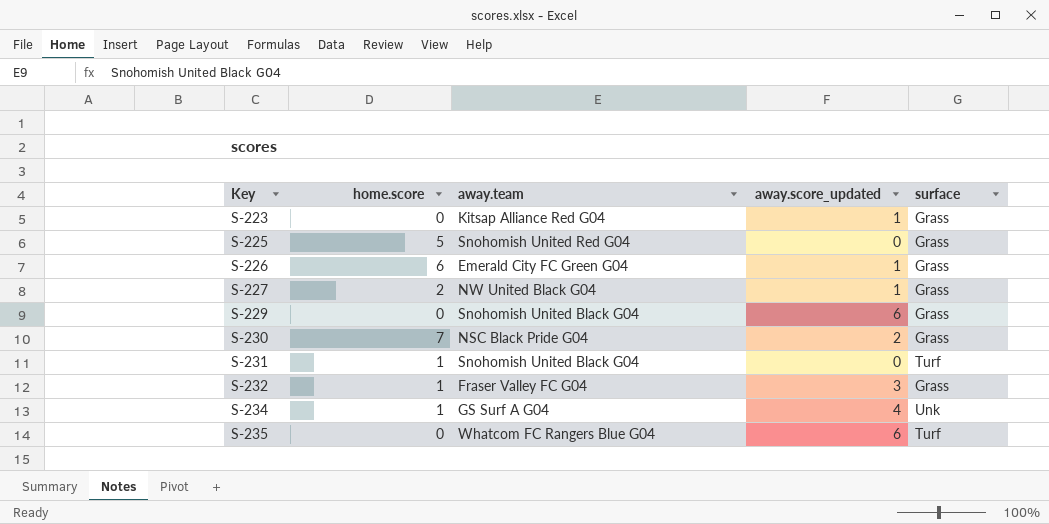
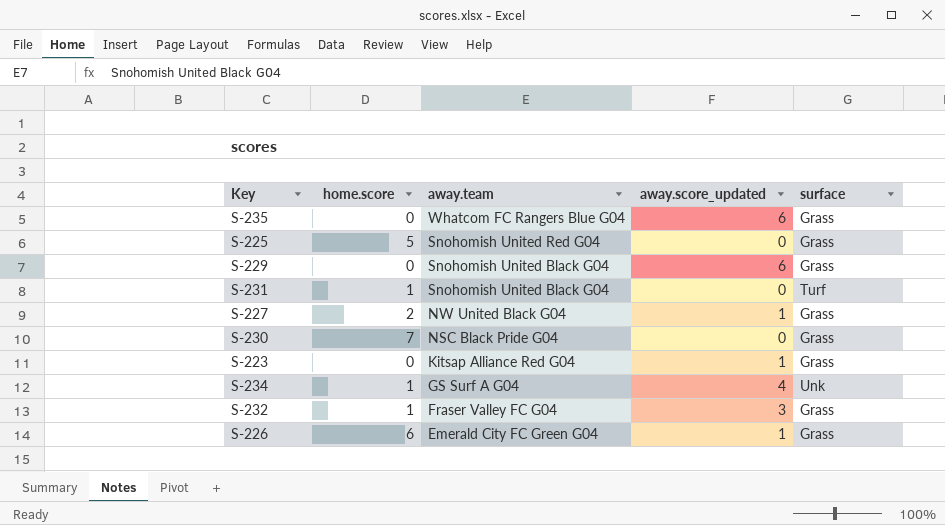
row order: Key ascending -> away.team descending
S-235 | surface: Turf -> Grass
S-230 | away.score_updated: 2 -> 0

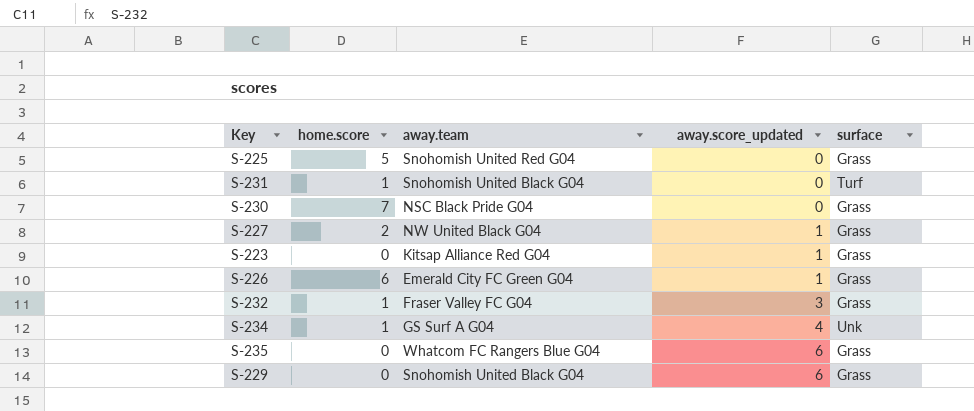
row order: away.team descending -> away.score_updated ascending

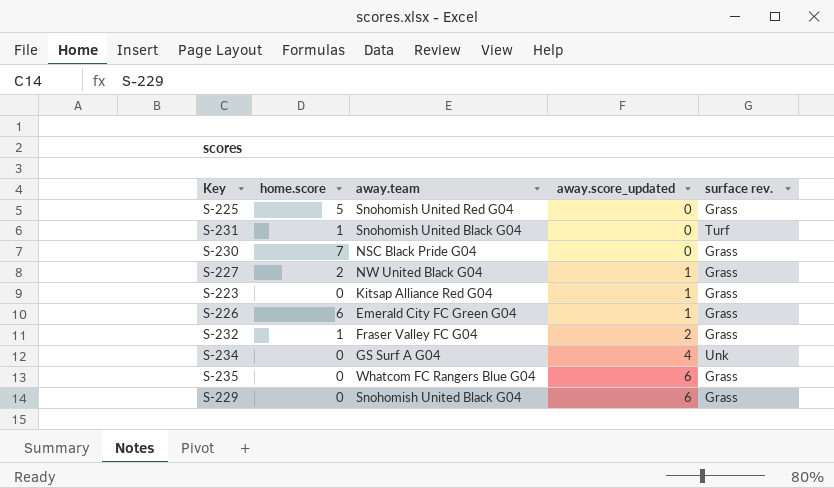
column name: surface -> surface rev.
S-232 | away.score_updated: 3 -> 2
S-234 | home.score: 1 -> 0

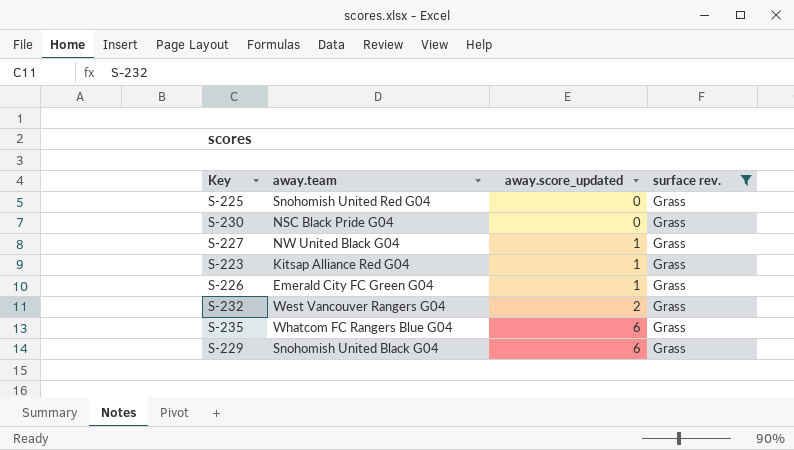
filter: none -> surface rev. = Grass
column home.score | position: 2 -> none
S-232 | away.team: Fraser Valley FC G04 -> West Vancouver Rangers G04

